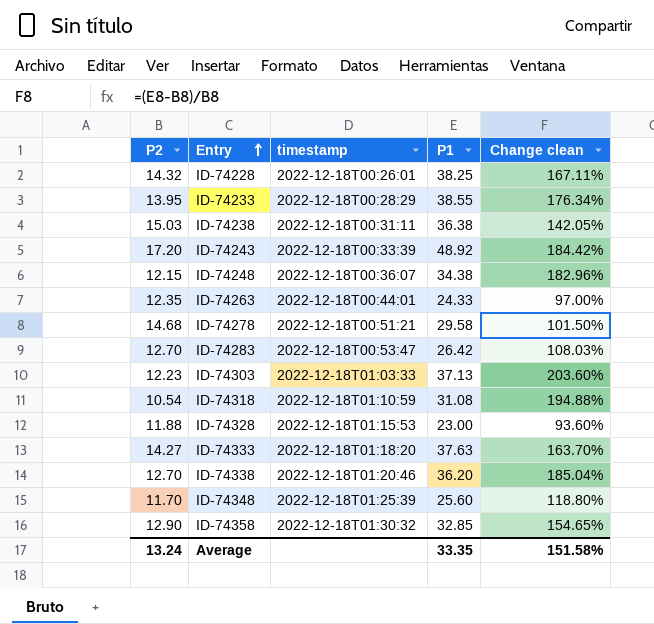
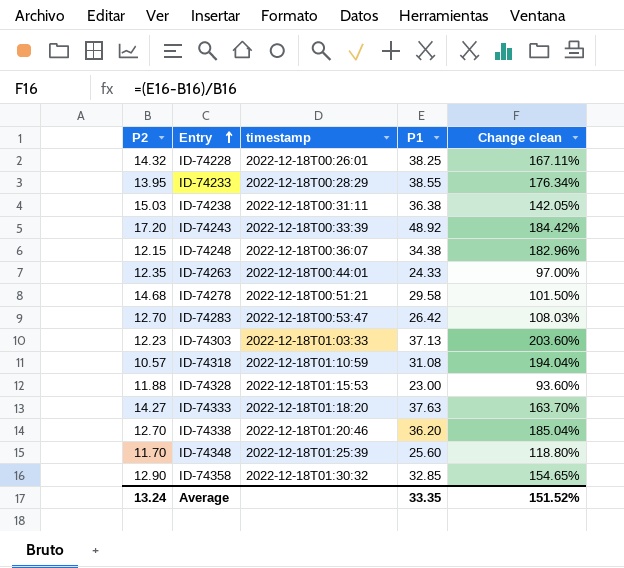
ID-74318 | P2: 10.54 -> 10.57
ID-74318 | Change clean: 194.88% -> 194.04%
Average | Change clean: 151.58% -> 151.52%

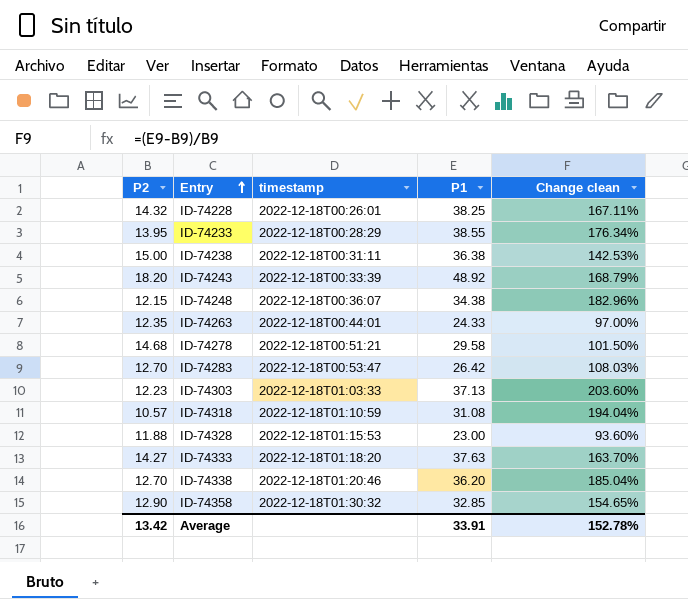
row ID-74348: 11.70 | 2022-12-18T01:25:39 | 25.60 | 118.80% -> none
ID-74238 | P2: 15.03 -> 15.00
ID-74238 | Change clean: 142.05% -> 142.53%
ID-74243 | P2: 17.20 -> 18.20
ID-74243 | Change clean: 184.42% -> 168.79%
Average | P2: 13.24 -> 13.42
Average | P1: 33.35 -> 33.91
Average | Change clean: 151.52% -> 152.78%

